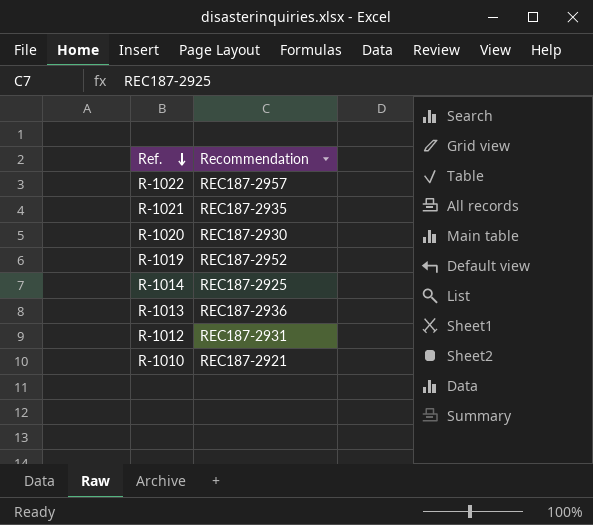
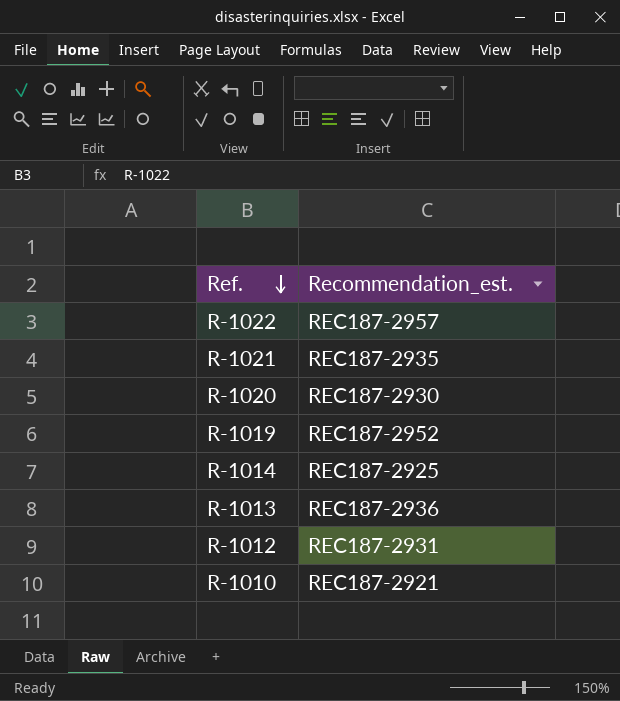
column name: Recommendation -> Recommendation_est.

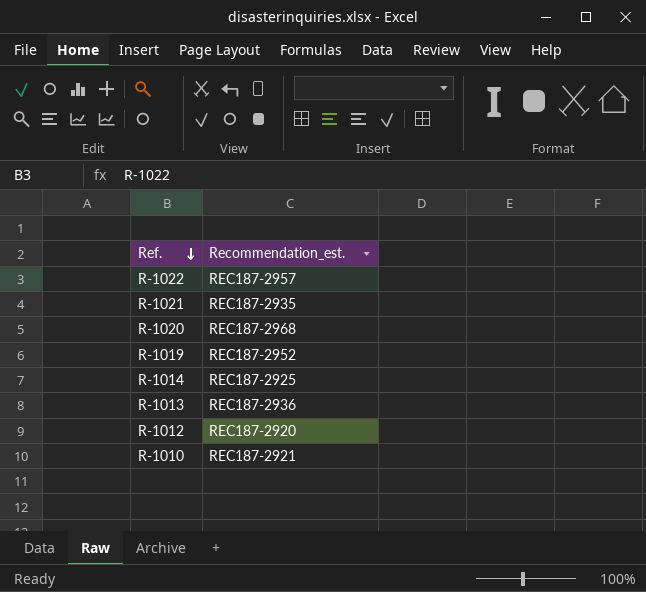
R-1020 | Recommendation_est.: REC187-2930 -> REC187-2968
R-1012 | Recommendation_est.: REC187-2931 -> REC187-2920

